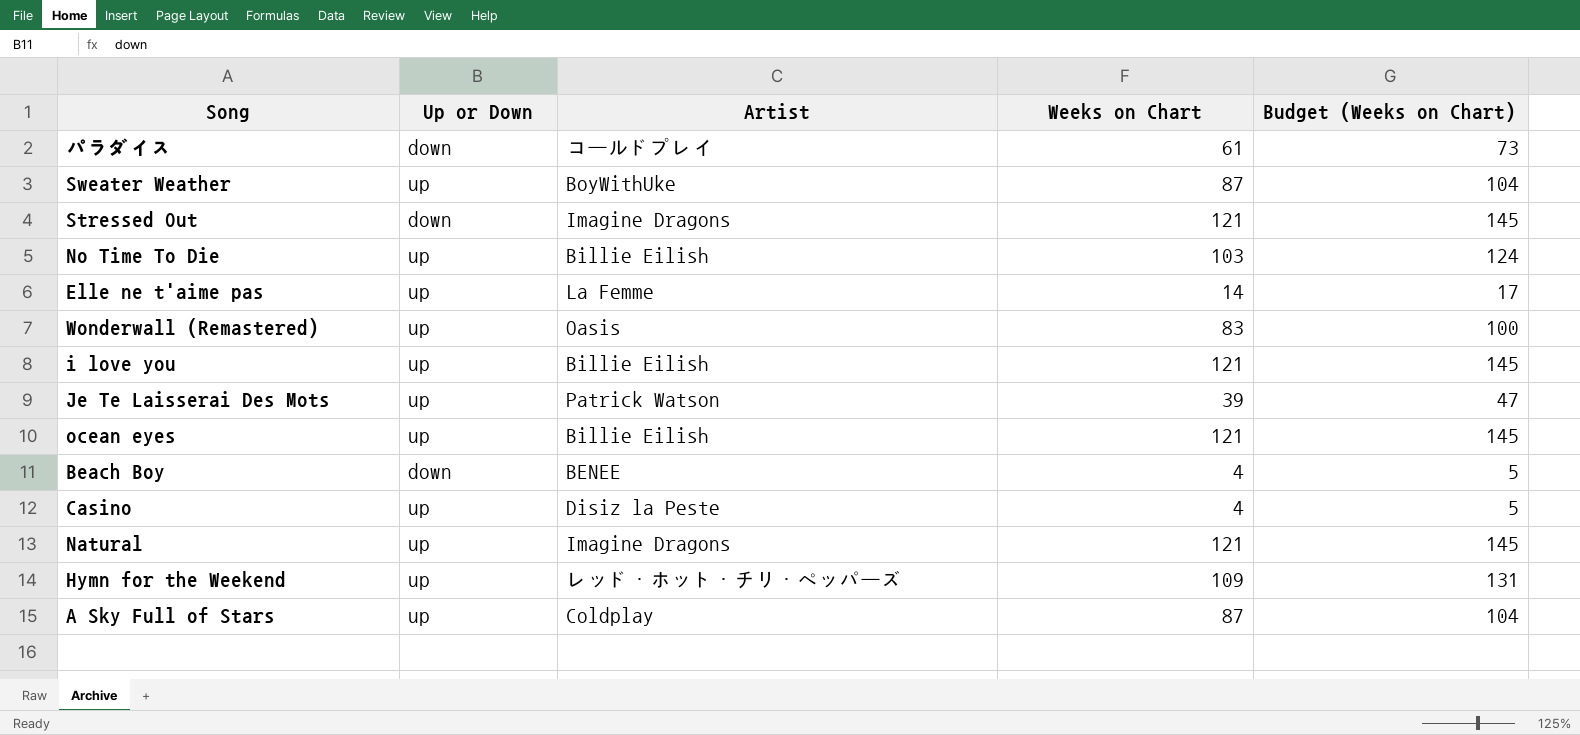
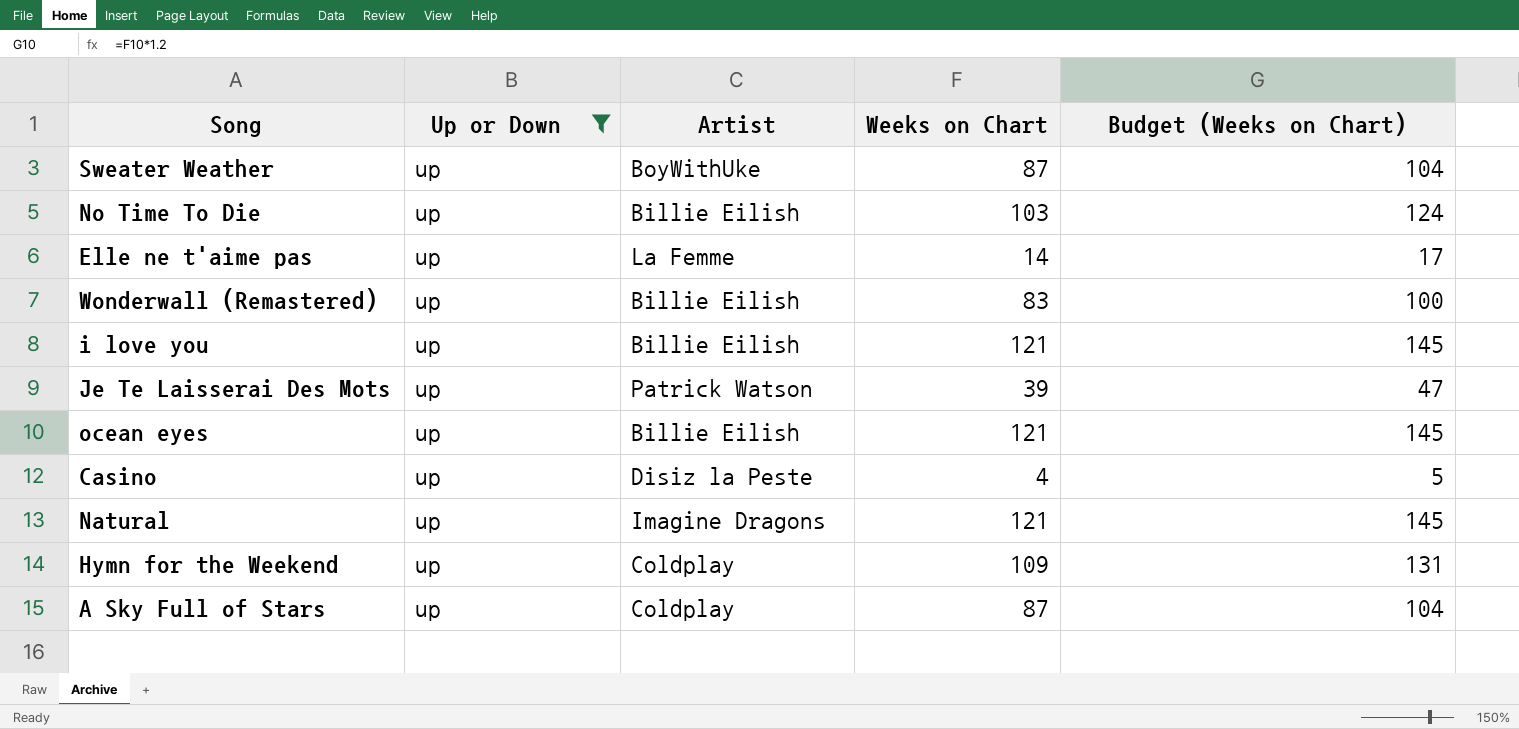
filter: none -> Up or Down = up
Wonderwall (Remastered) | Artist: Oasis -> Billie Eilish
Hymn for the Weekend | Artist: レッド・ホット・チリ・ペッパーズ -> Coldplay

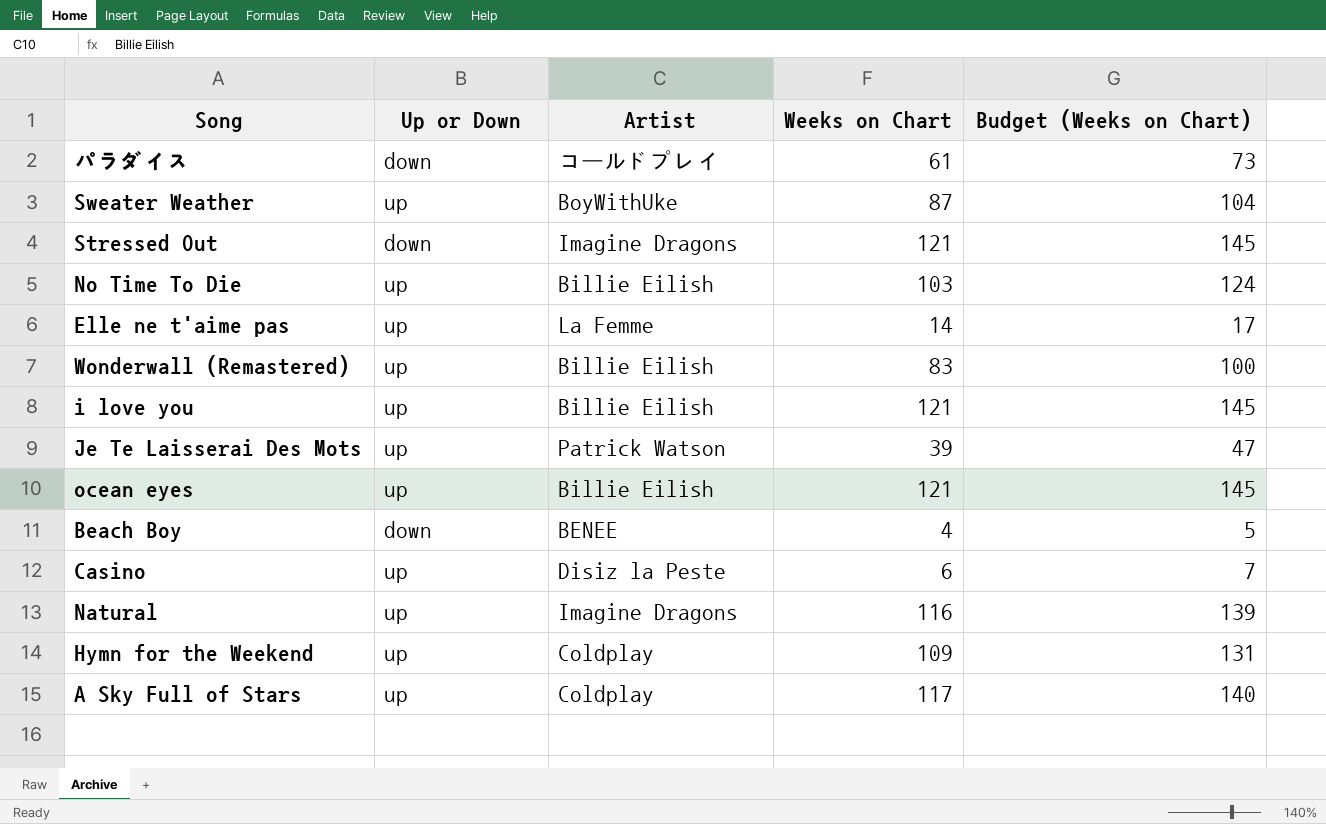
filter: Up or Down = up -> none
Casino | Weeks on Chart: 4 -> 6
Casino | Budget (Weeks on Chart): 5 -> 7
Natural | Weeks on Chart: 121 -> 116
Natural | Budget (Weeks on Chart): 145 -> 139
A Sky Full of Stars | Weeks on Chart: 87 -> 117
A Sky Full of Stars | Budget (Weeks on Chart): 104 -> 140

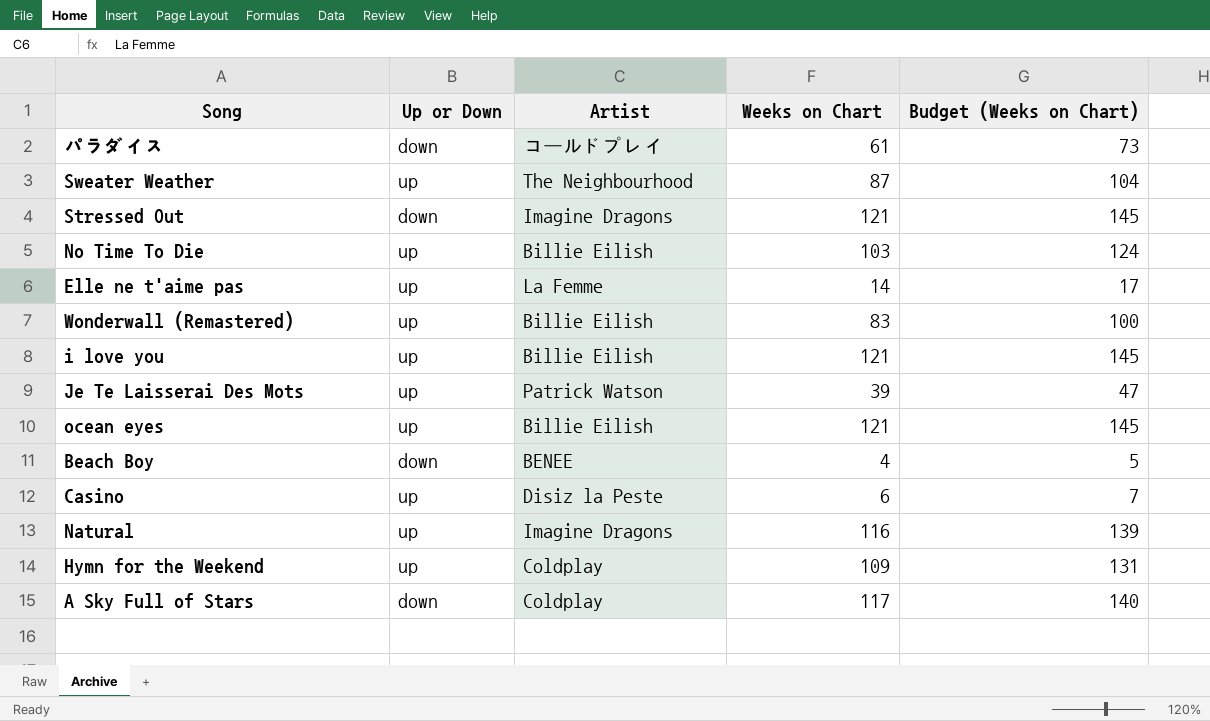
Sweater Weather | Artist: BoyWithUke -> The Neighbourhood
A Sky Full of Stars | Up or Down: up -> down

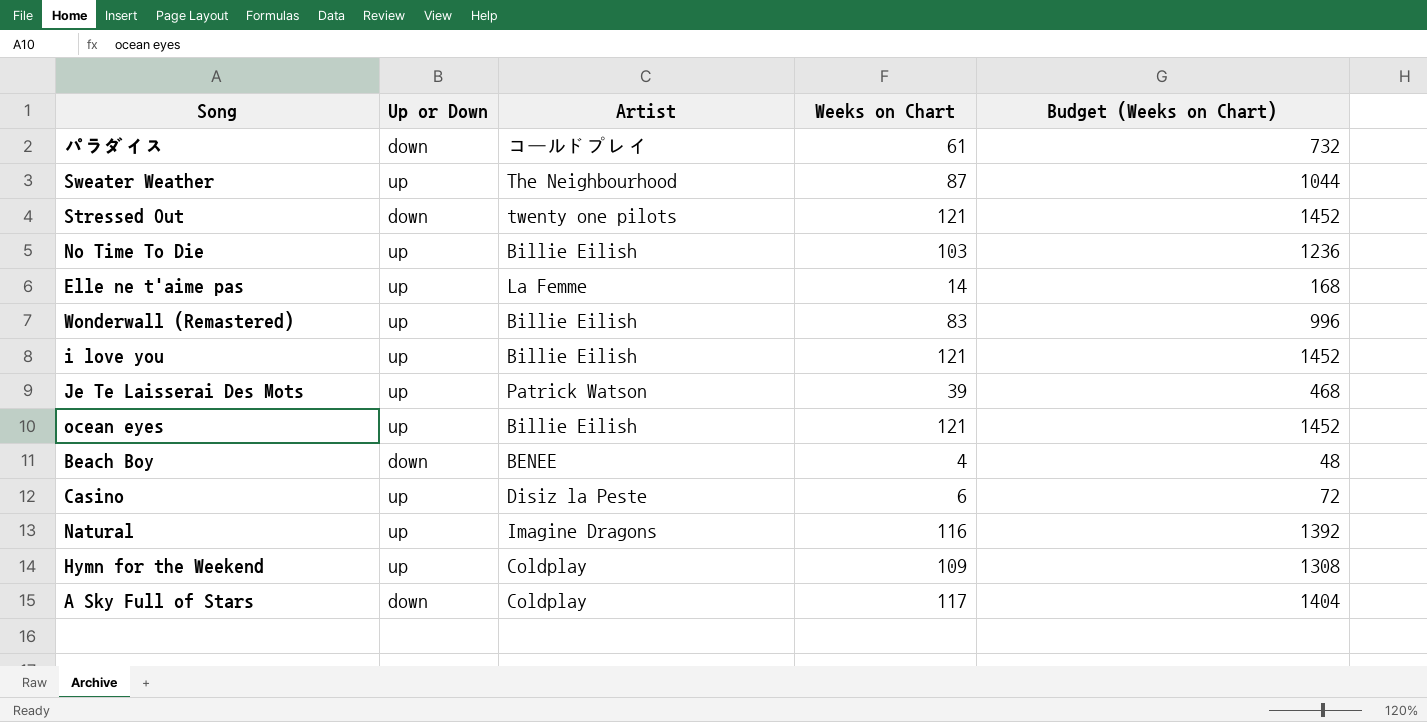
column Budget (Weeks on Chart) | formula: [Weeks on Chart] * 1.2 -> [Weeks on Chart] * 12
Stressed Out | Artist: Imagine Dragons -> twenty one pilots

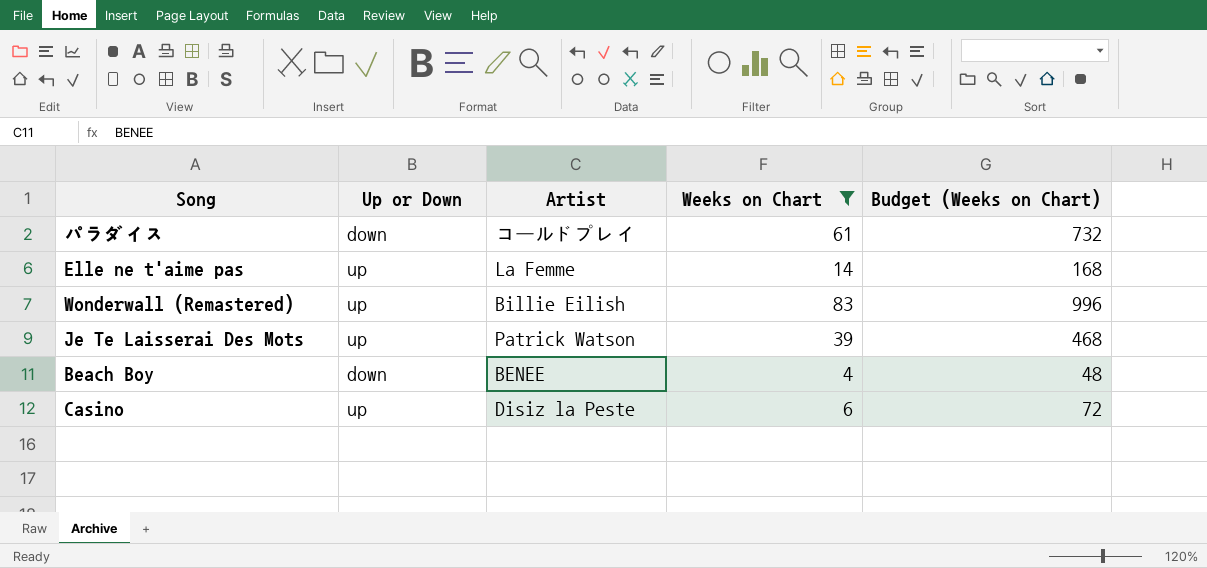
filter: none -> Weeks on Chart <= 83

